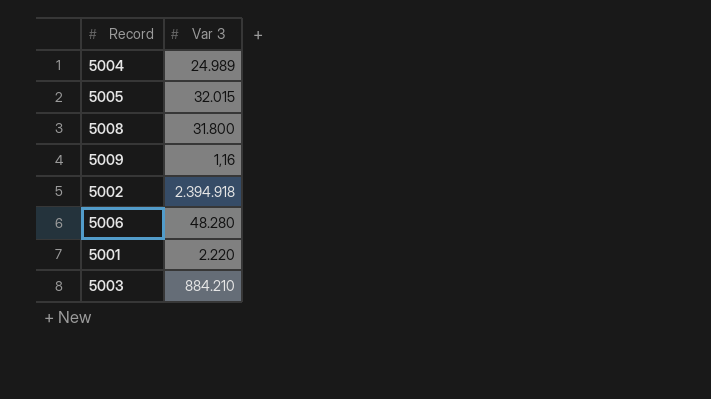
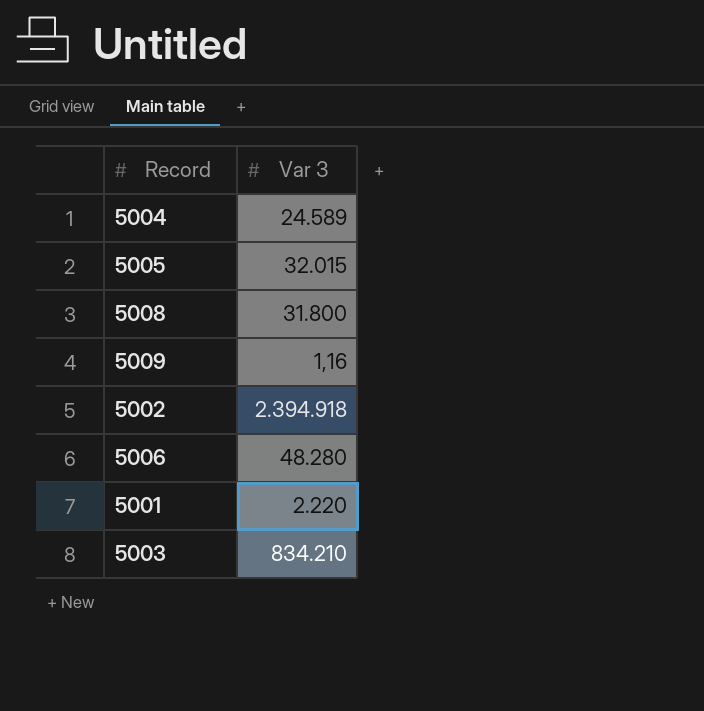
5004 | Var 3: 24.989 -> 24.589
5003 | Var 3: 884.210 -> 834.210

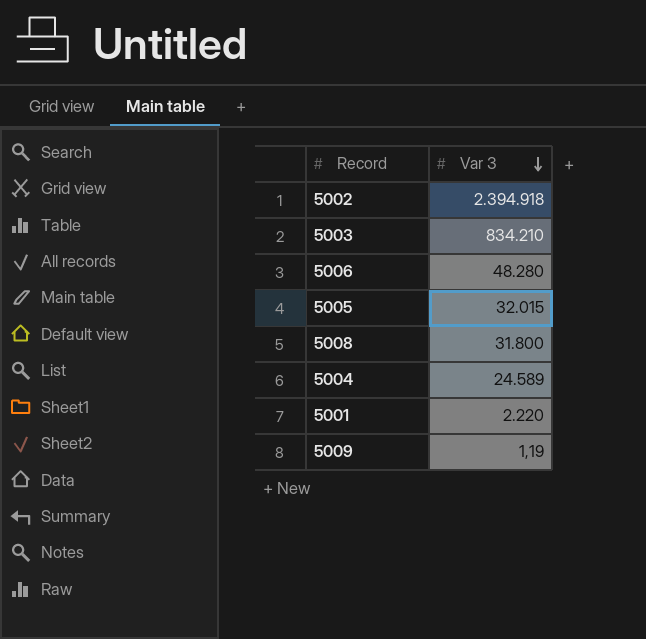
row order: none -> Var 3 descending
5009 | Var 3: 1,16 -> 1,19

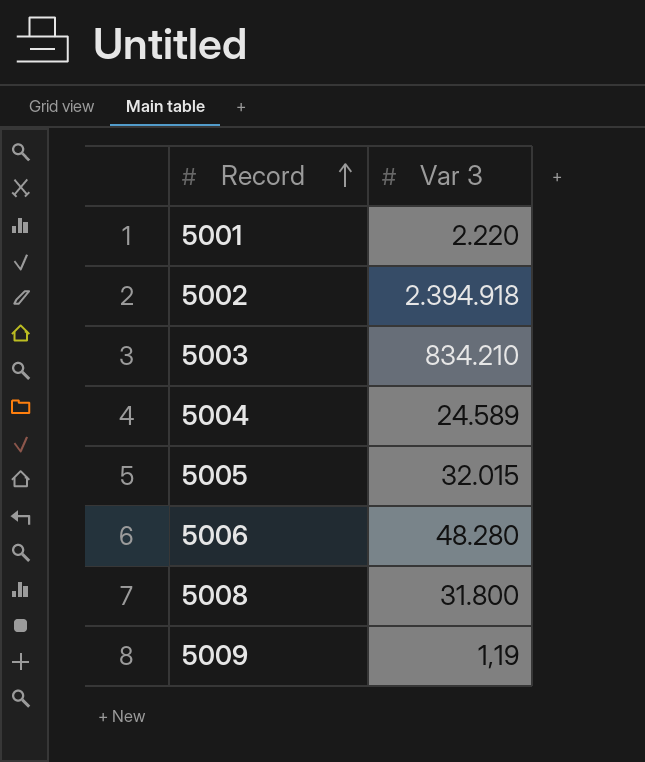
row order: Var 3 descending -> Record ascending

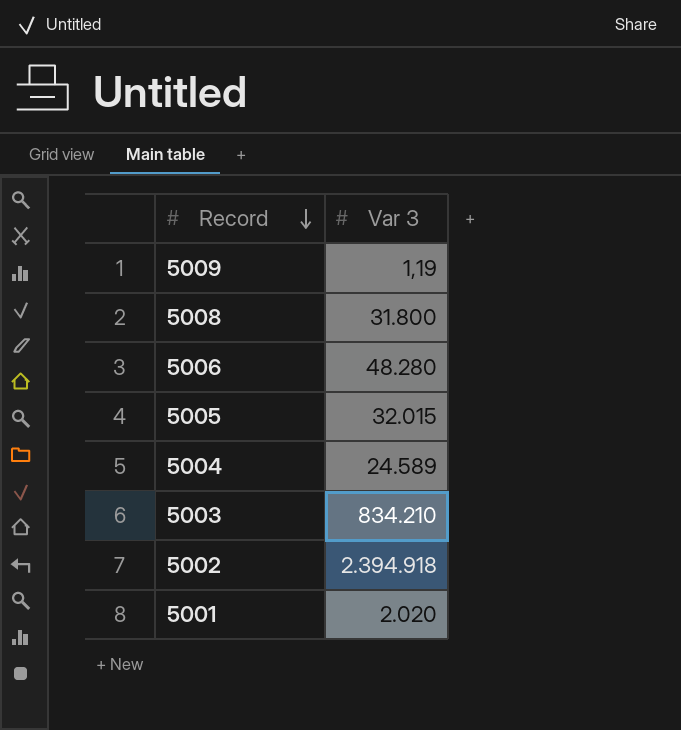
row order: Record ascending -> Record descending
5001 | Var 3: 2.220 -> 2.020

